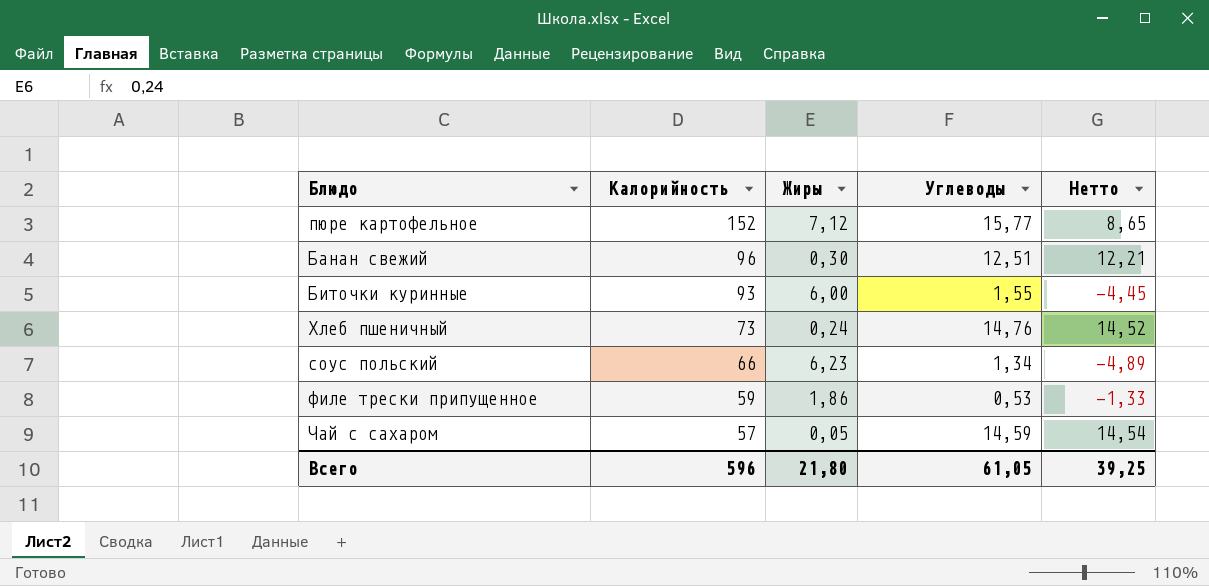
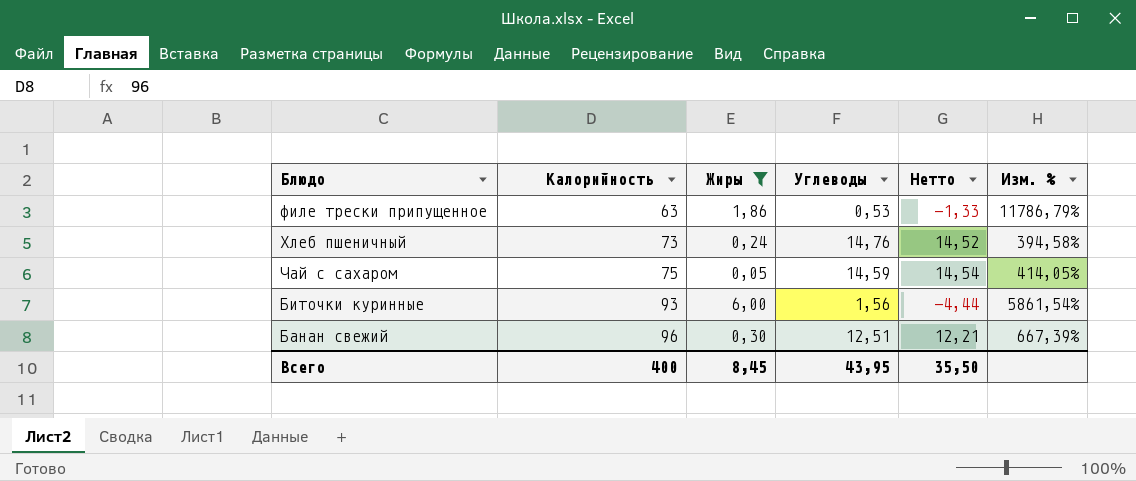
filter: none -> Жиры <= 6,00
row order: Калорийность descending -> Калорийность ascending
column Изм. % | formula: none -> ([Калорийность] - [Углеводы]) / [Углеводы]
филе трески припущенное | Калорийность: 59 -> 63
Чай с сахаром | Калорийность: 57 -> 75
Биточки куринные | Углеводы: 1,55 -> 1,56
Биточки куринные | Нетто: -4,45 -> -4,44
Всего | Калорийность: 596 -> 400
Всего | Жиры: 21,80 -> 8,45
Всего | Углеводы: 61,05 -> 43,95
Всего | Нетто: 39,25 -> 35,50

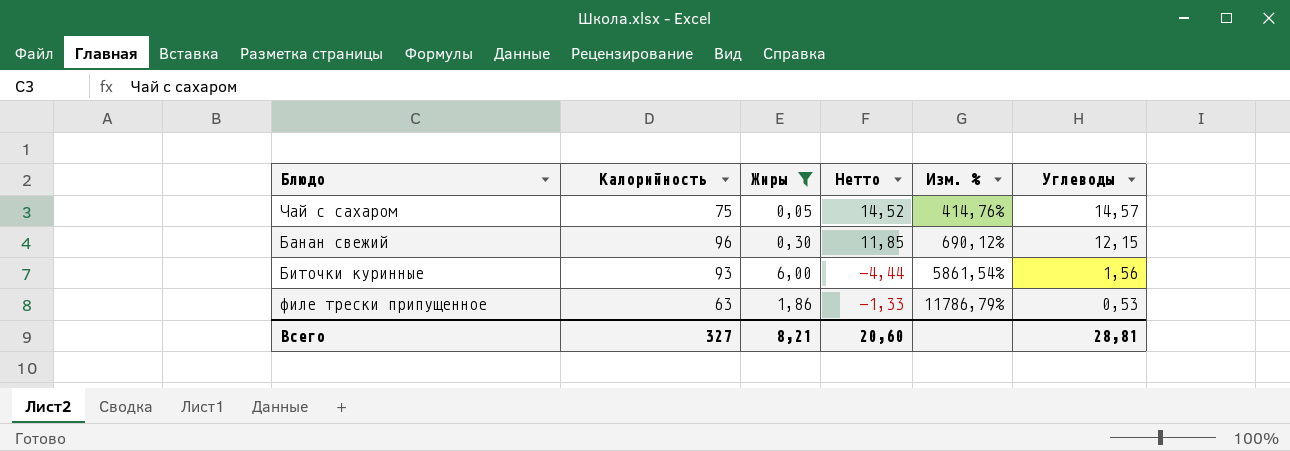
row order: Калорийность ascending -> Изм. % ascending
column Углеводы | position: 4 -> 6
row Хлеб пшеничный: 73 | 0,24 | 14,76 | 14,52 | 394,58% -> none
Чай с сахаром | Нетто: 14,54 -> 14,52
Чай с сахаром | Изм. %: 414,05% -> 414,76%
Чай с сахаром | Углеводы: 14,59 -> 14,57
Банан свежий | Нетто: 12,21 -> 11,85
Банан свежий | Изм. %: 667,39% -> 690,12%
Банан свежий | Углеводы: 12,51 -> 12,15
Всего | Калорийность: 400 -> 327
Всего | Жиры: 8,45 -> 8,21
Всего | Нетто: 35,50 -> 20,60
Всего | Углеводы: 43,95 -> 28,81

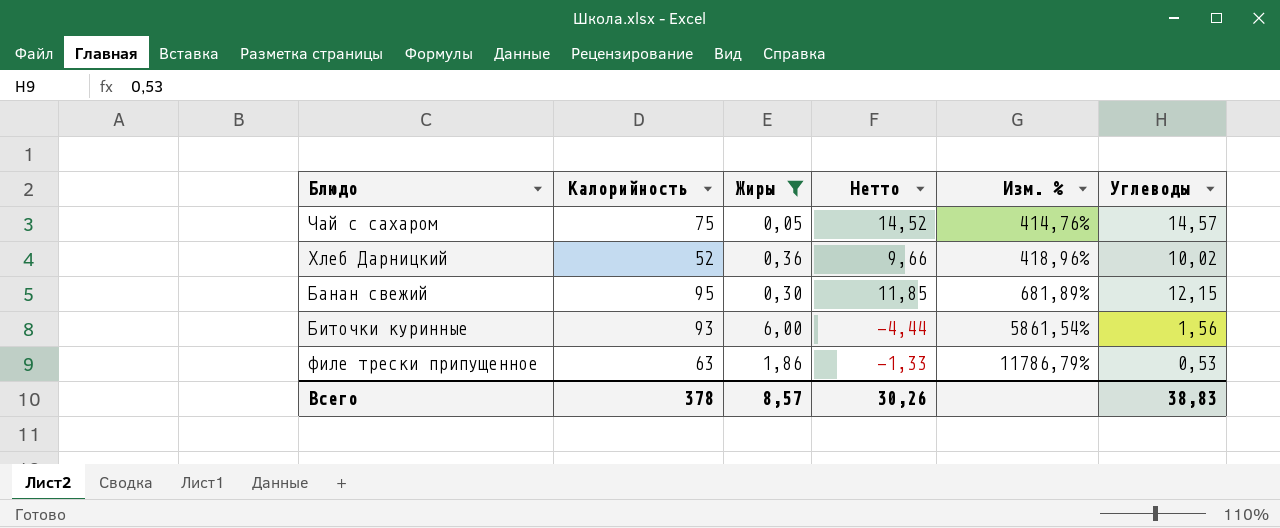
row Хлеб Дарницкий: none -> 52 | 0,36 | 9,66 | 418,96% | 10,02
Банан свежий | Калорийность: 96 -> 95
Банан свежий | Изм. %: 690,12% -> 681,89%
Всего | Калорийность: 327 -> 378
Всего | Жиры: 8,21 -> 8,57
Всего | Нетто: 20,60 -> 30,26
Всего | Углеводы: 28,81 -> 38,83

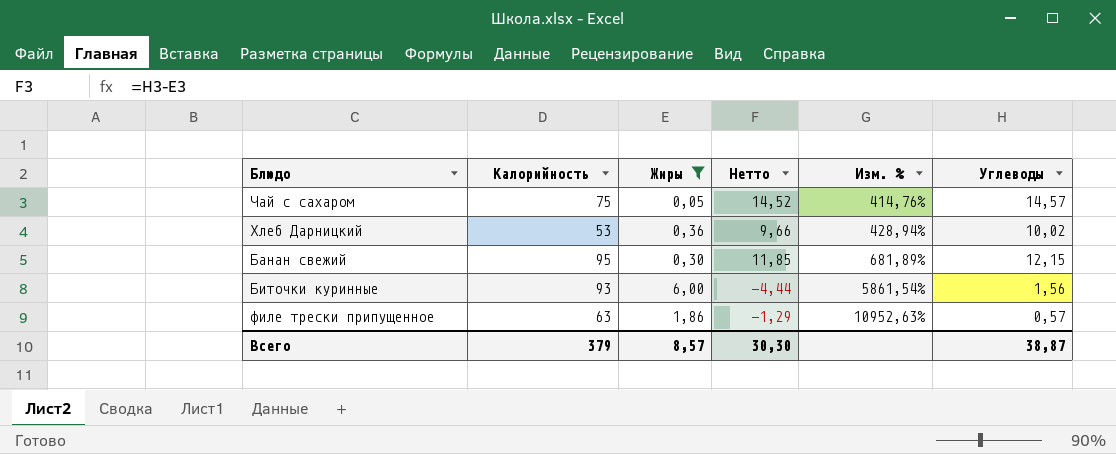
Хлеб Дарницкий | Калорийность: 52 -> 53
Хлеб Дарницкий | Изм. %: 418,96% -> 428,94%
филе трески припущенное | Нетто: -1,33 -> -1,29
филе трески припущенное | Изм. %: 11786,79% -> 10952,63%
филе трески припущенное | Углеводы: 0,53 -> 0,57
Всего | Калорийность: 378 -> 379
Всего | Нетто: 30,26 -> 30,30
Всего | Углеводы: 38,83 -> 38,87

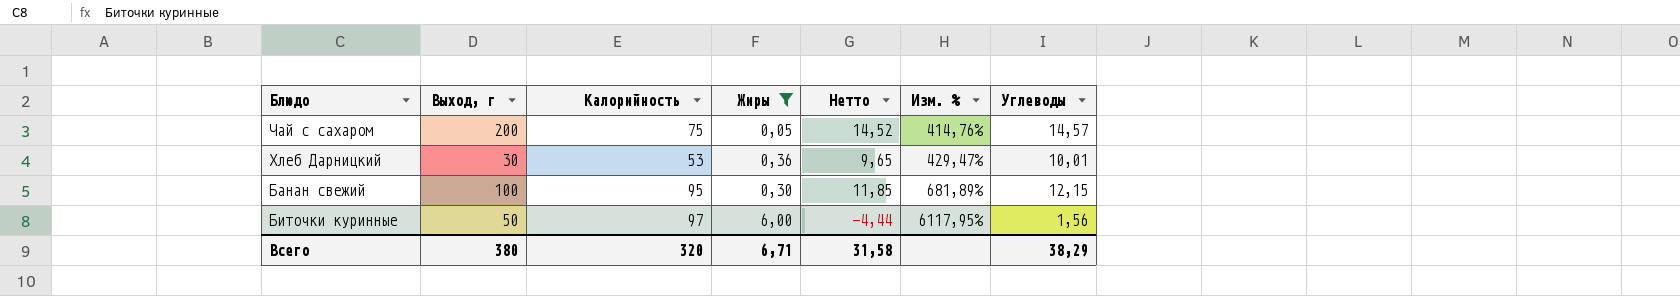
column Выход, г | position: none -> 2
row филе трески припущенное: 63 | 1,86 | -1,29 | 10952,63% | 0,57 -> none
Хлеб Дарницкий | Нетто: 9,66 -> 9,65
Хлеб Дарницкий | Изм. %: 428,94% -> 429,47%
Хлеб Дарницкий | Углеводы: 10,02 -> 10,01
Биточки куринные | Калорийность: 93 -> 97
Биточки куринные | Изм. %: 5861,54% -> 6117,95%
Всего | Калорийность: 379 -> 320
Всего | Жиры: 8,57 -> 6,71
Всего | Нетто: 30,30 -> 31,58
Всего | Углеводы: 38,87 -> 38,29

